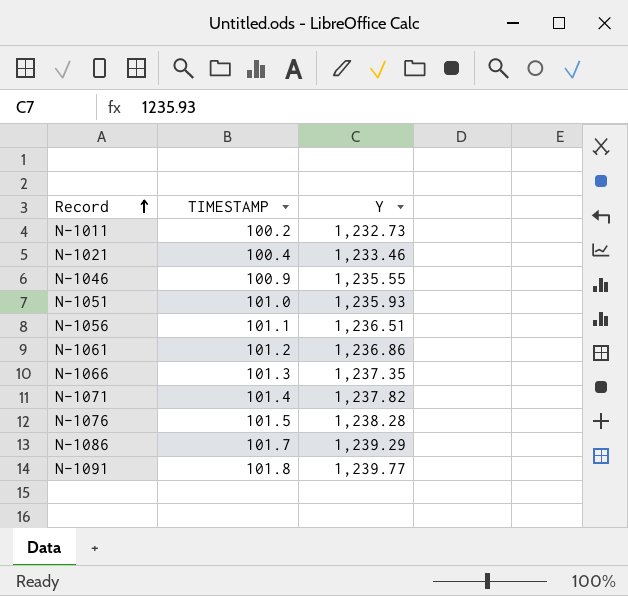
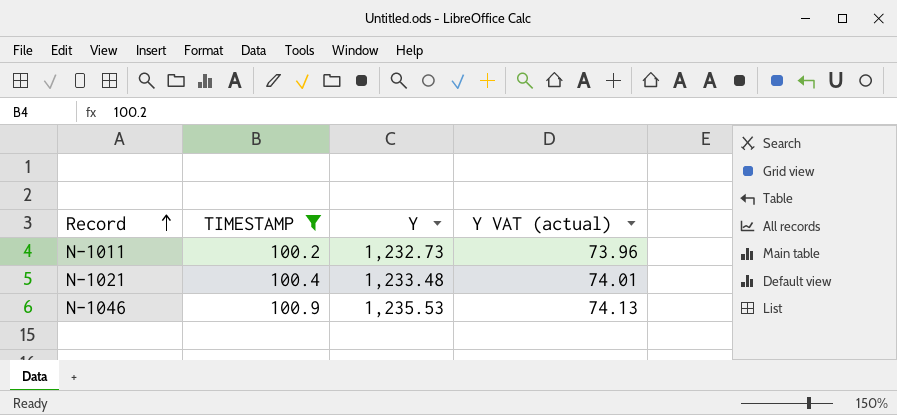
filter: none -> TIMESTAMP <= 100.9
column Y VAT (actual) | formula: none -> [Y] * 0.06
N-1021 | Y: 1,233.46 -> 1,233.48
N-1046 | Y: 1,235.55 -> 1,235.53

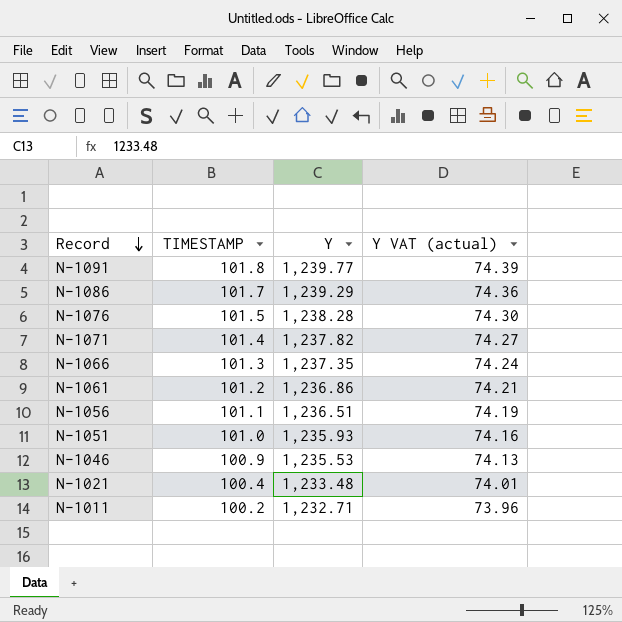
filter: TIMESTAMP <= 100.9 -> none
row order: Record ascending -> Record descending
N-1011 | Y: 1,232.73 -> 1,232.71

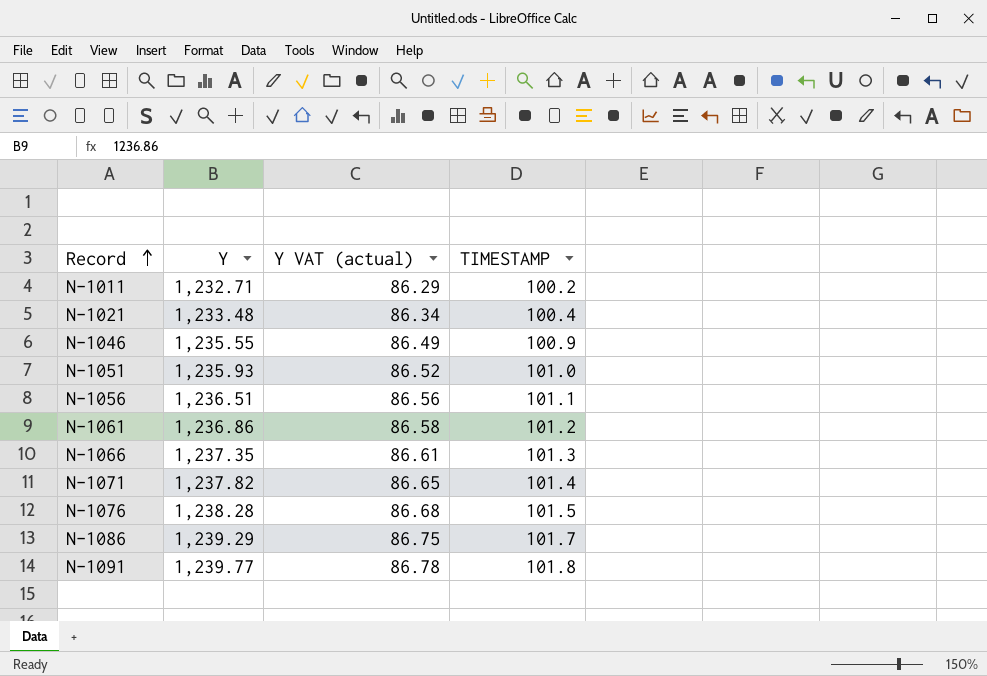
row order: Record descending -> Record ascending
column Y VAT (actual) | formula: [Y] * 0.06 -> [Y] * 0.07
column TIMESTAMP | position: 2 -> 4
N-1046 | Y: 1,235.53 -> 1,235.55

